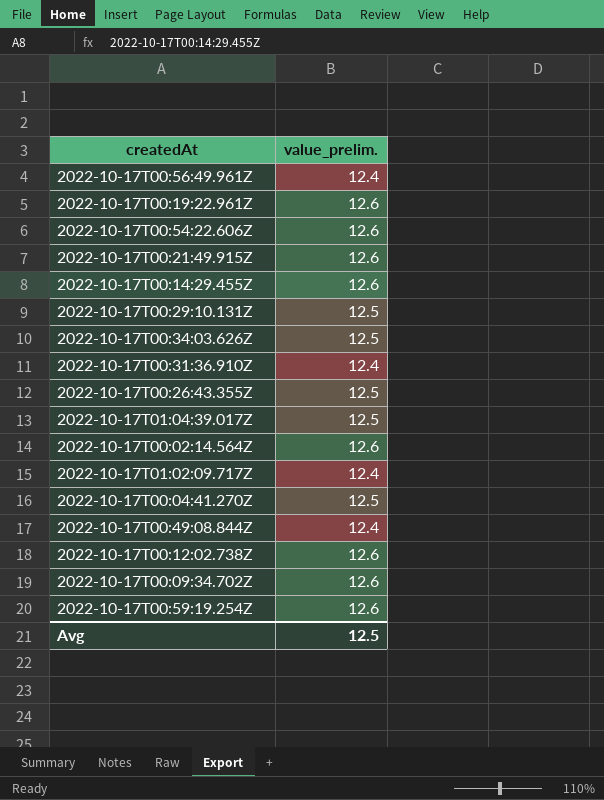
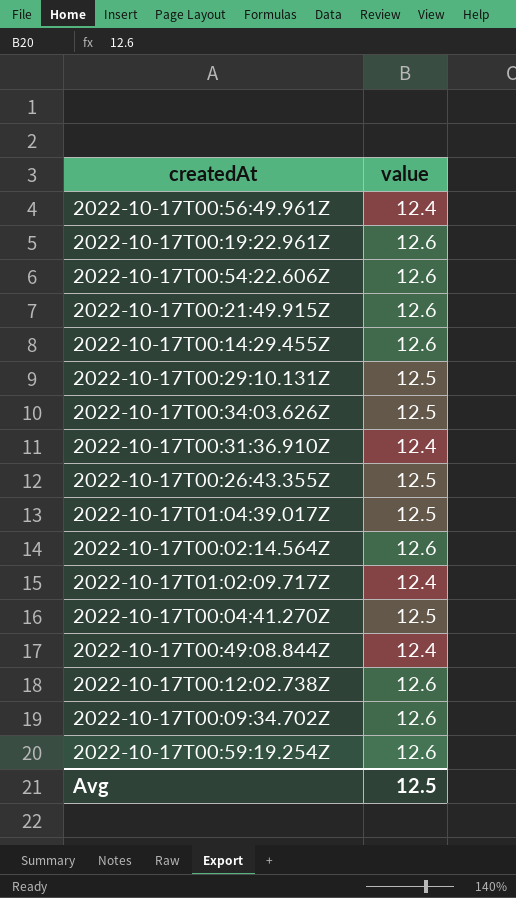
column name: value_prelim. -> value

